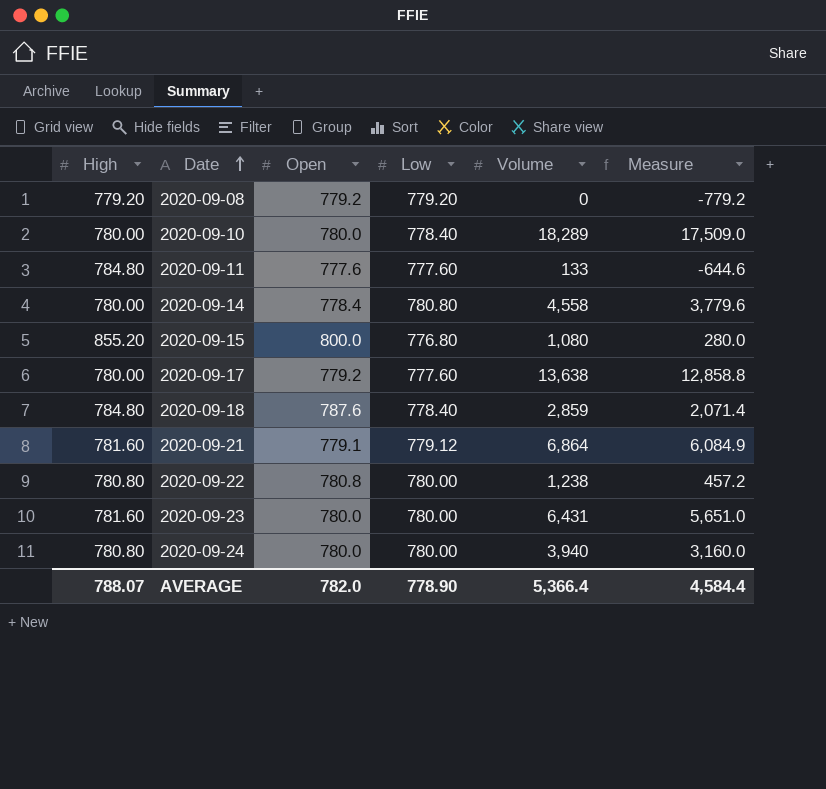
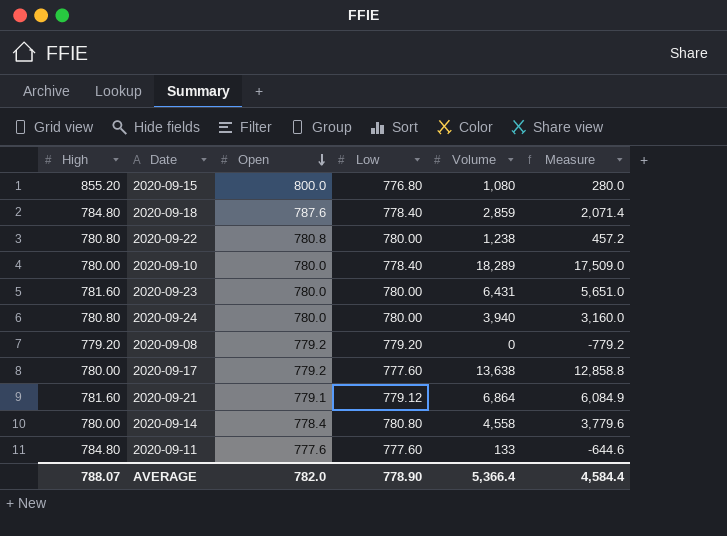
row order: Date ascending -> Open descending

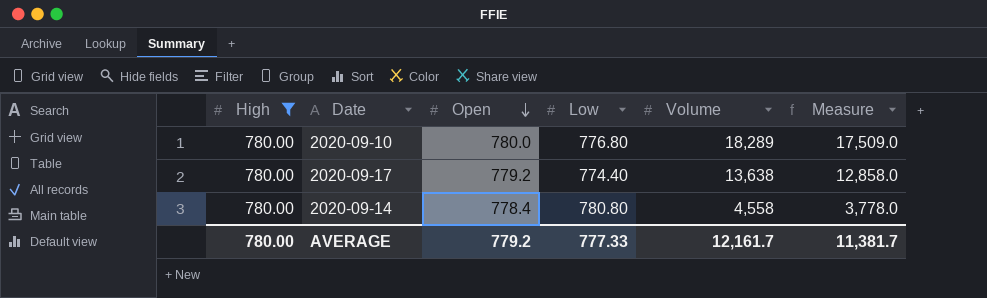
filter: none -> High = 780.00
column Measure | formula: [Volume] - [Open] -> [Volume] - [High]
2020-09-10 | Low: 778.40 -> 776.80
2020-09-17 | Low: 777.60 -> 774.40
AVERAGE | High: 788.07 -> 780.00
AVERAGE | Open: 782.0 -> 779.2
AVERAGE | Low: 778.90 -> 777.33
AVERAGE | Volume: 5,366.4 -> 12,161.7
AVERAGE | Measure: 4,584.4 -> 11,381.7

